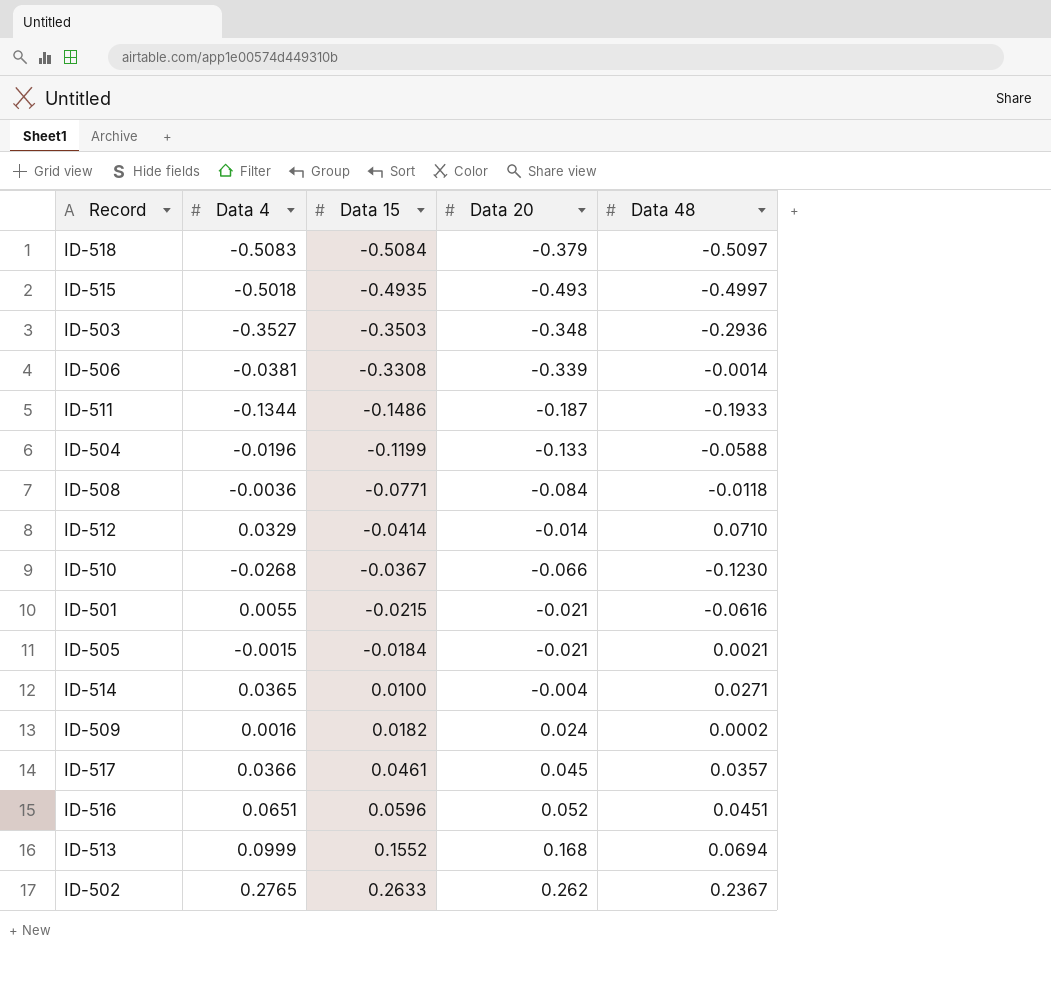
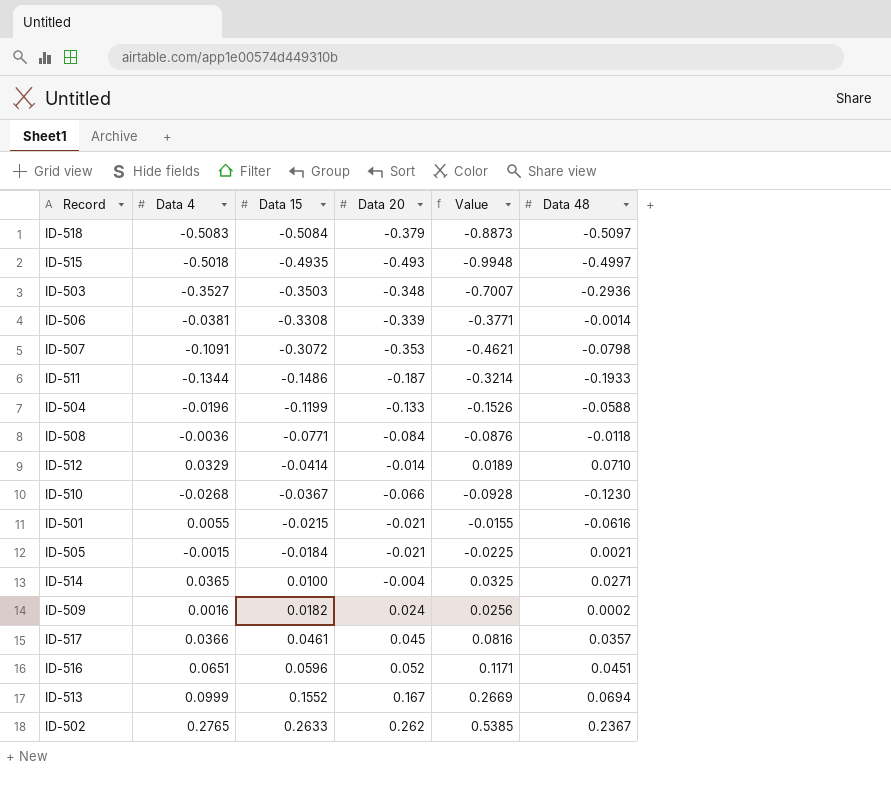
column Value | formula: none -> [Data 4] + [Data 20]
row ID-507: none -> -0.1091 | -0.3072 | -0.353 | -0.4621 | -0.0798
ID-513 | Data 20: 0.168 -> 0.167

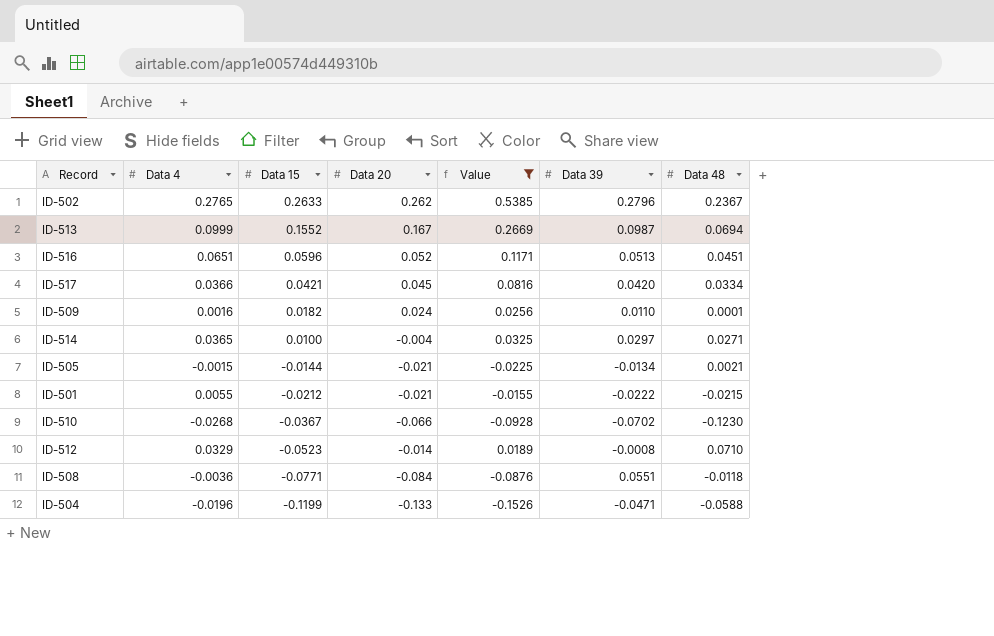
filter: none -> Value >= -0.1526
row order: Data 15 ascending -> Data 15 descending
column Data 39 | position: none -> 6
ID-517 | Data 15: 0.0461 -> 0.0421
ID-517 | Data 48: 0.0357 -> 0.0334
ID-509 | Data 48: 0.0002 -> 0.0001
ID-505 | Data 15: -0.0184 -> -0.0144
ID-501 | Data 15: -0.0215 -> -0.0212
ID-501 | Data 48: -0.0616 -> -0.0215
ID-512 | Data 15: -0.0414 -> -0.0523

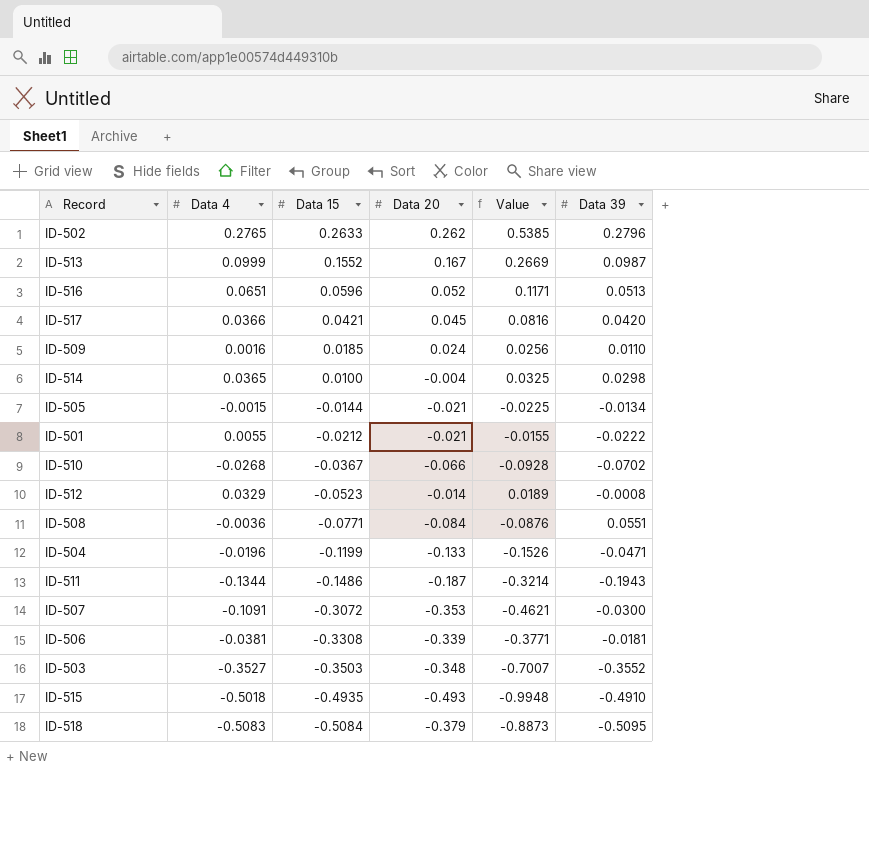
filter: Value >= -0.1526 -> none
column Data 48 | position: 7 -> none
ID-509 | Data 15: 0.0182 -> 0.0185
ID-514 | Data 39: 0.0297 -> 0.0298

